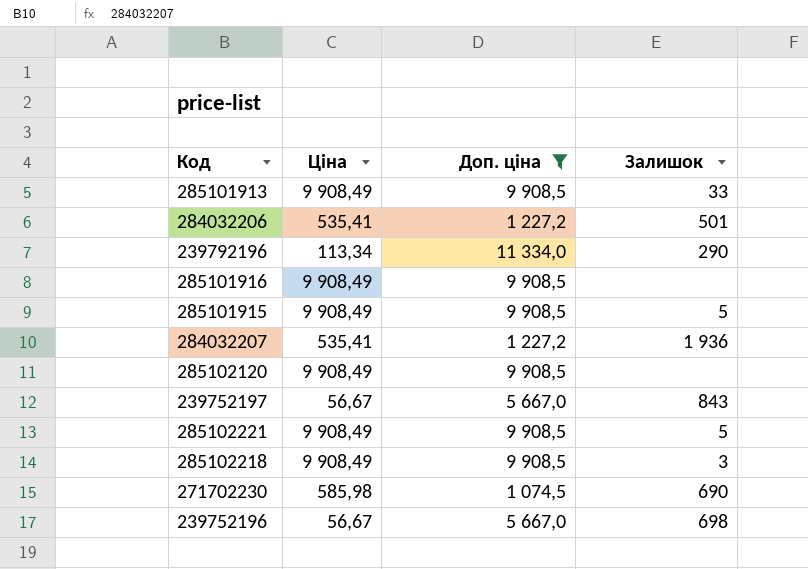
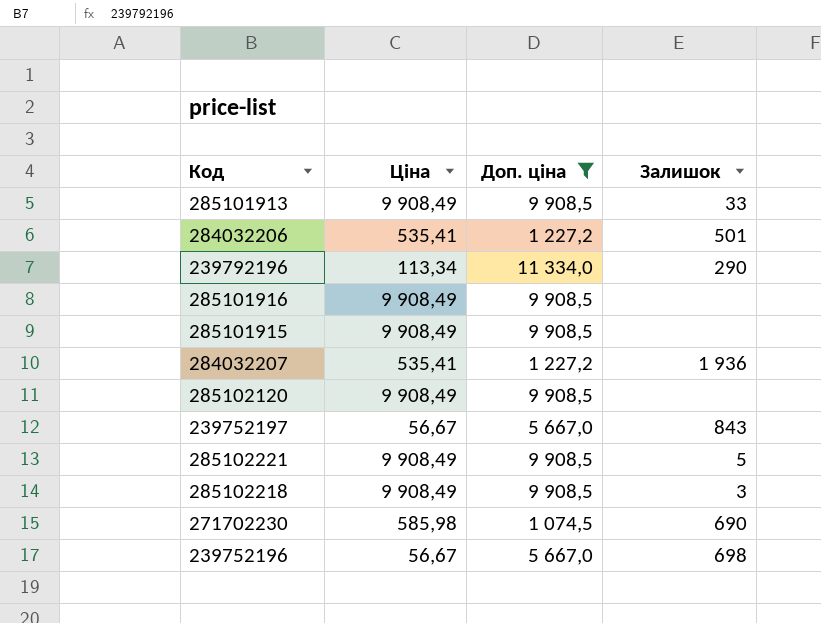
285101915 | Залишок: 5 -> none

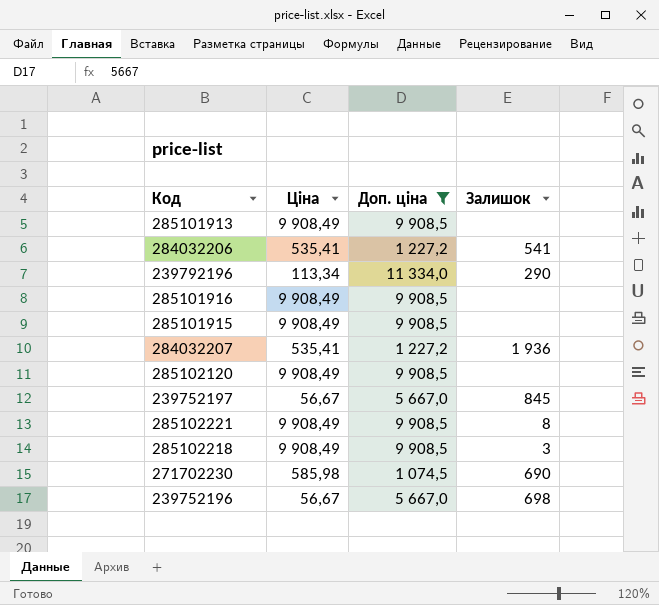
285101913 | Залишок: 33 -> none
284032206 | Залишок: 501 -> 541
239752197 | Залишок: 843 -> 845
285102221 | Залишок: 5 -> 8

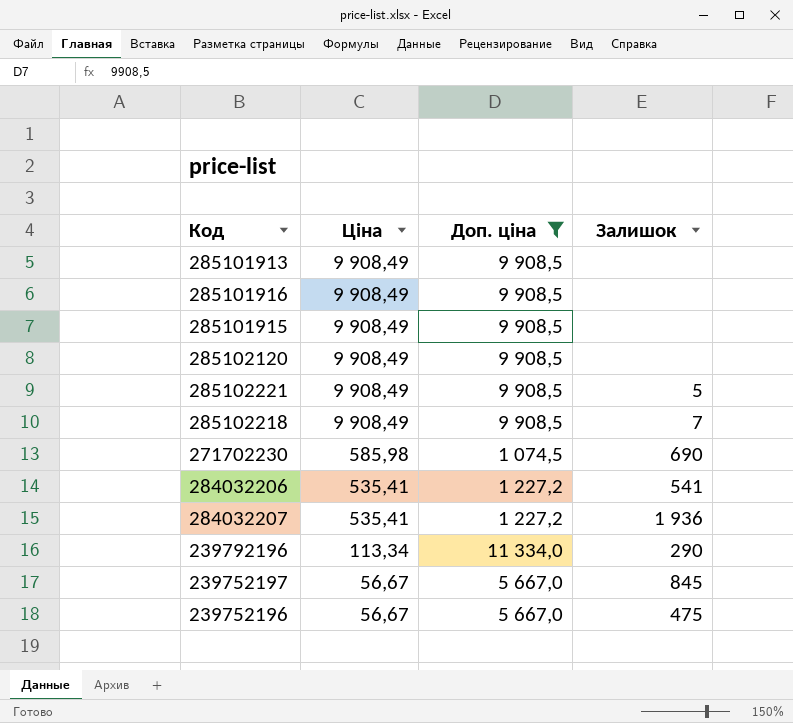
row order: none -> Ціна descending
285102221 | Залишок: 8 -> 5
285102218 | Залишок: 3 -> 7
239752196 | Залишок: 698 -> 475

